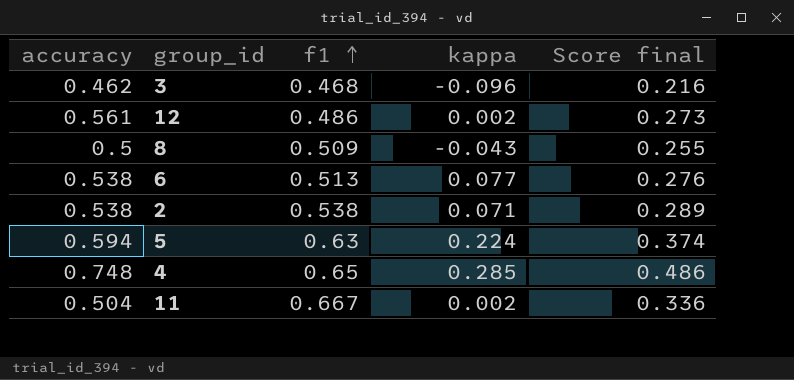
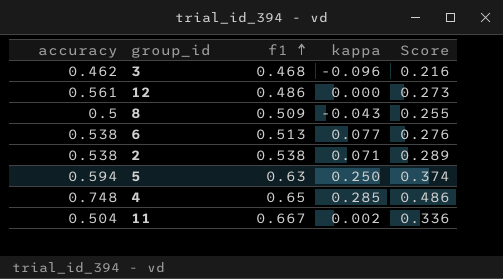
column name: Score final -> Score
12 | kappa: 0.002 -> 0.000
5 | kappa: 0.224 -> 0.250

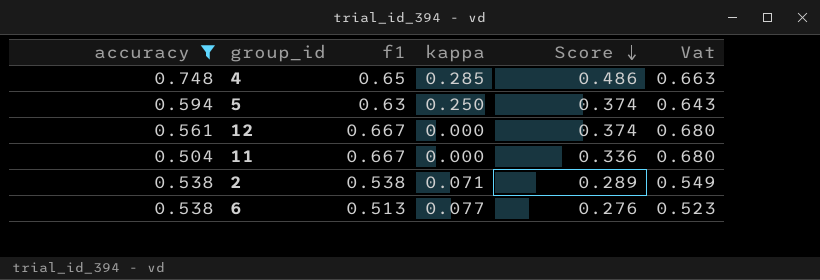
filter: none -> accuracy >= 0.504
row order: f1 ascending -> Score descending
column Vat | formula: none -> [f1] * 1.02
12 | f1: 0.486 -> 0.667
12 | Score: 0.273 -> 0.374
11 | kappa: 0.002 -> 0.000

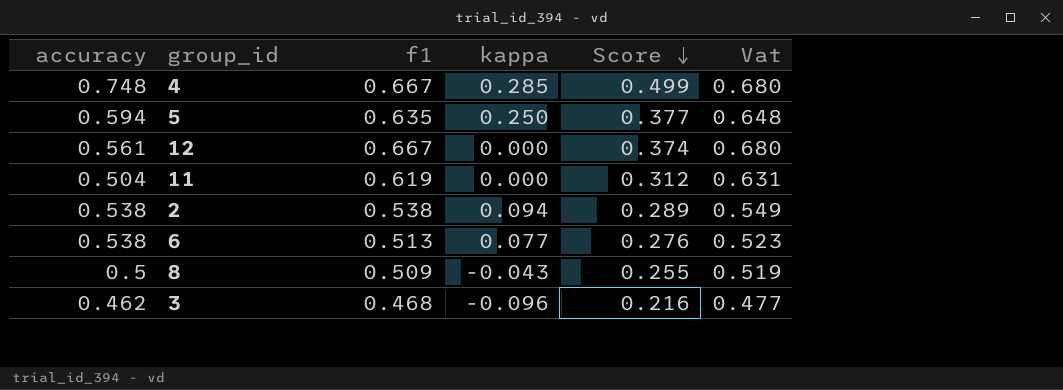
filter: accuracy >= 0.504 -> none
4 | f1: 0.65 -> 0.667
4 | Score: 0.486 -> 0.499
4 | Vat: 0.663 -> 0.680
5 | f1: 0.63 -> 0.635
5 | Score: 0.374 -> 0.377
5 | Vat: 0.643 -> 0.648
11 | f1: 0.667 -> 0.619
11 | Score: 0.336 -> 0.312
11 | Vat: 0.680 -> 0.631
2 | kappa: 0.071 -> 0.094

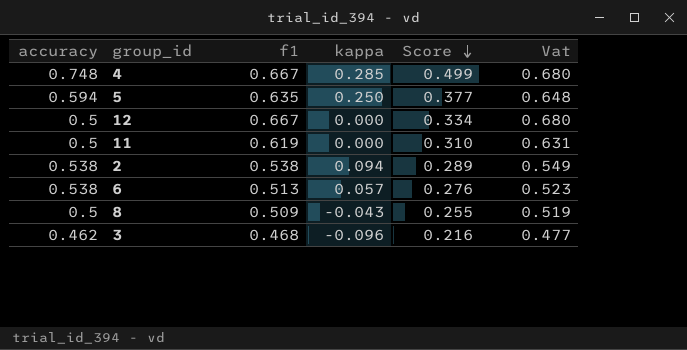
12 | accuracy: 0.561 -> 0.5
12 | Score: 0.374 -> 0.334
11 | accuracy: 0.504 -> 0.5
11 | Score: 0.312 -> 0.310
6 | kappa: 0.077 -> 0.057

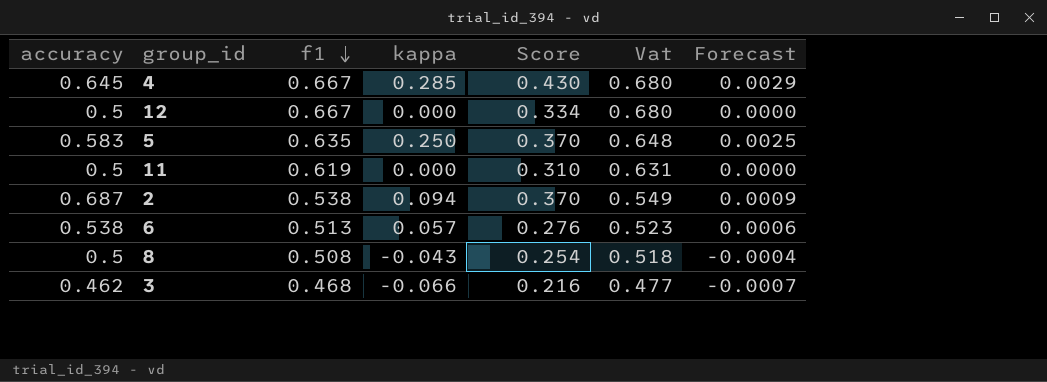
row order: Score descending -> f1 descending
column Forecast | formula: none -> [kappa] * 0.01
4 | accuracy: 0.748 -> 0.645
4 | Score: 0.499 -> 0.430
5 | accuracy: 0.594 -> 0.583
5 | Score: 0.377 -> 0.370
2 | accuracy: 0.538 -> 0.687
2 | Score: 0.289 -> 0.370
8 | f1: 0.509 -> 0.508
8 | Score: 0.255 -> 0.254
8 | Vat: 0.519 -> 0.518
3 | kappa: -0.096 -> -0.066

